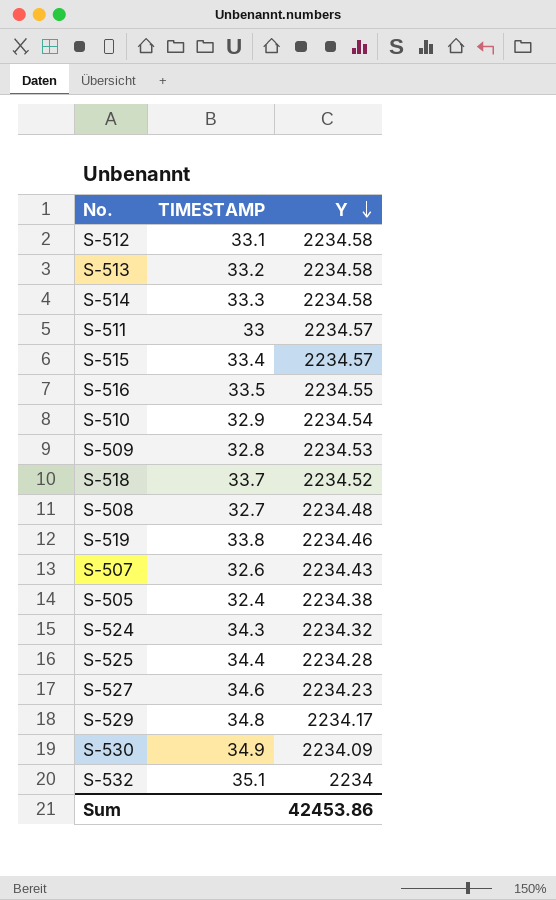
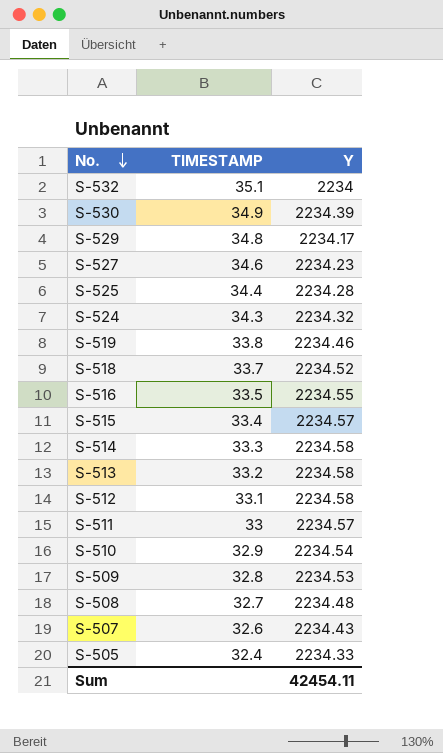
row order: Y descending -> No. descending
S-530 | Y: 2234.09 -> 2234.39
S-505 | Y: 2234.38 -> 2234.33
Sum | Y: 42453.86 -> 42454.11

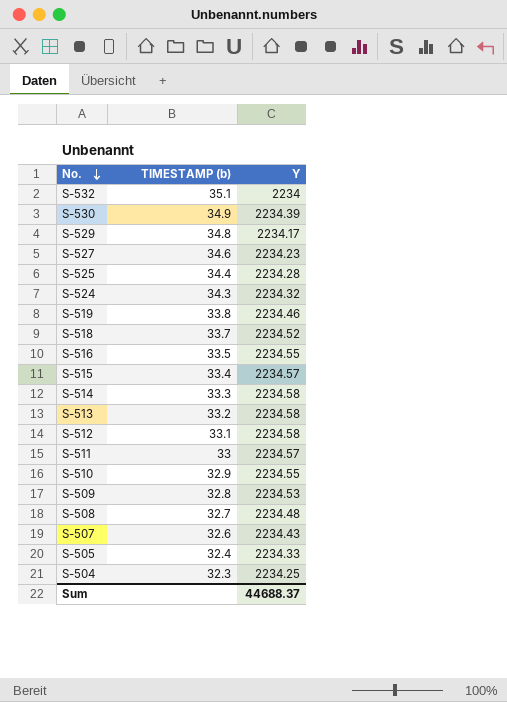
column name: TIMESTAMP -> TIMESTAMP (b)
S-510 | Y: 2234.54 -> 2234.55
row S-504: none -> 32.3 | 2234.25
Sum | Y: 42454.11 -> 44688.37

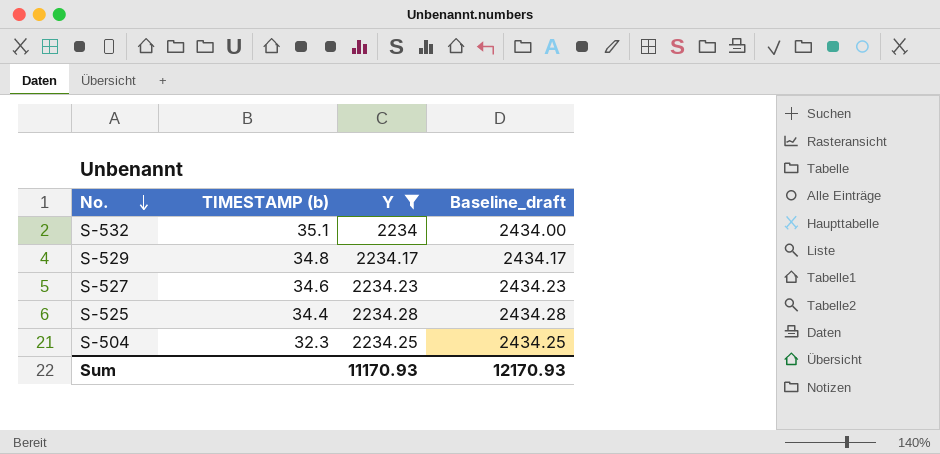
filter: none -> Y <= 2234.28
column Baseline_draft | formula: none -> [Y] + 200
Sum | Y: 44688.37 -> 11170.93

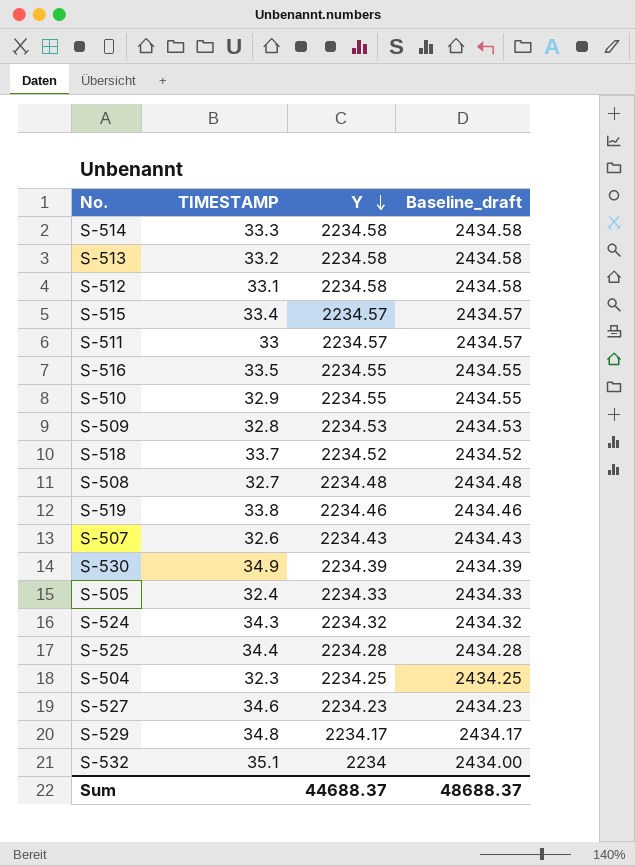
filter: Y <= 2234.28 -> none
row order: No. descending -> Y descending
column name: TIMESTAMP (b) -> TIMESTAMP
Sum | Y: 11170.93 -> 44688.37
Sum | Baseline_draft: 12170.93 -> 48688.37

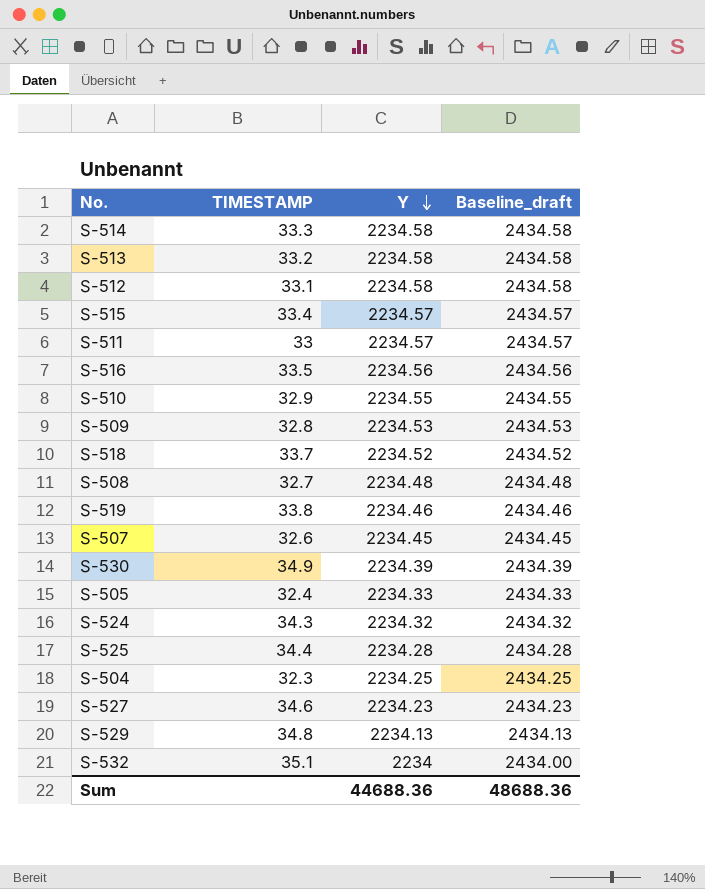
S-516 | Y: 2234.55 -> 2234.56
S-516 | Baseline_draft: 2434.55 -> 2434.56
S-507 | Y: 2234.43 -> 2234.45
S-507 | Baseline_draft: 2434.43 -> 2434.45
S-529 | Y: 2234.17 -> 2234.13
S-529 | Baseline_draft: 2434.17 -> 2434.13
Sum | Y: 44688.37 -> 44688.36
Sum | Baseline_draft: 48688.37 -> 48688.36

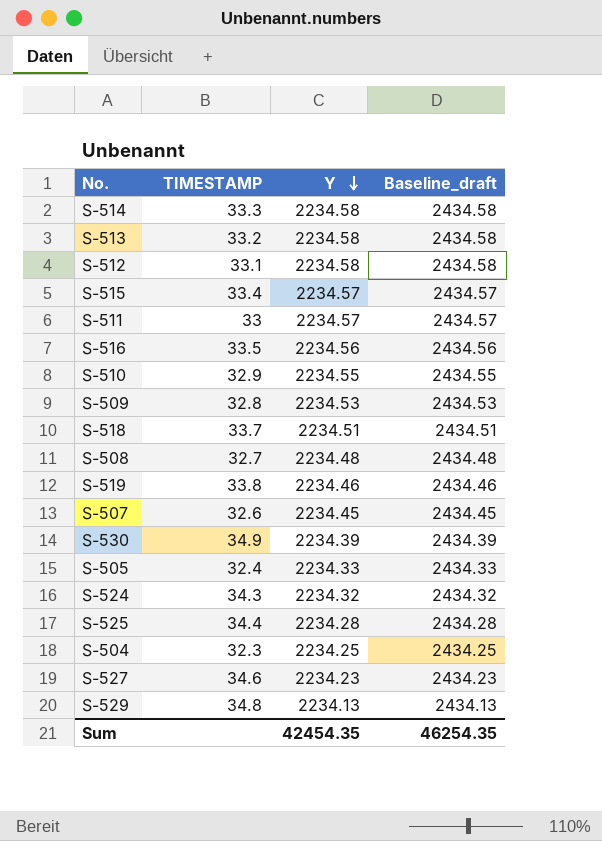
row S-532: 35.1 | 2234 | 2434.00 -> none
S-518 | Y: 2234.52 -> 2234.51
S-518 | Baseline_draft: 2434.52 -> 2434.51
Sum | Y: 44688.36 -> 42454.35
Sum | Baseline_draft: 48688.36 -> 46254.35

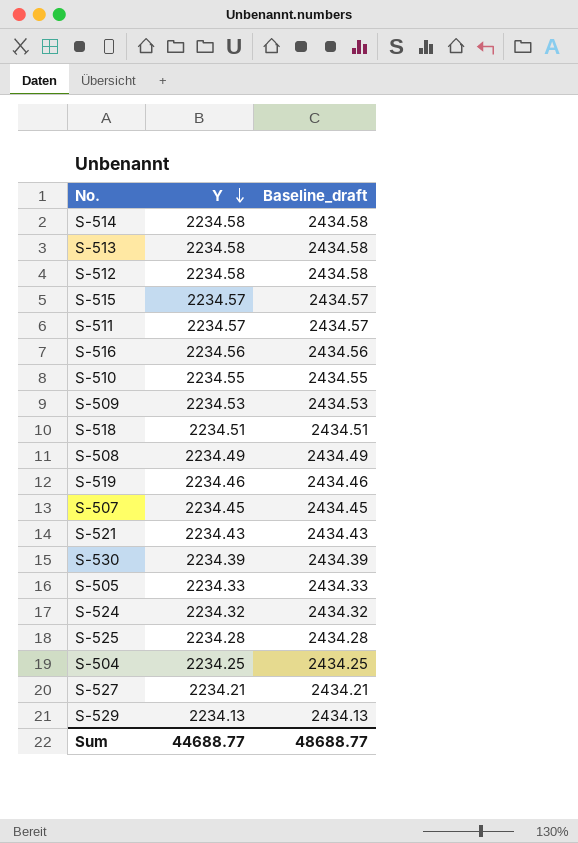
column TIMESTAMP | position: 2 -> none
S-508 | Y: 2234.48 -> 2234.49
S-508 | Baseline_draft: 2434.48 -> 2434.49
row S-521: none -> 2234.43 | 2434.43
S-527 | Y: 2234.23 -> 2234.21
S-527 | Baseline_draft: 2434.23 -> 2434.21
Sum | Y: 42454.35 -> 44688.77
Sum | Baseline_draft: 46254.35 -> 48688.77

